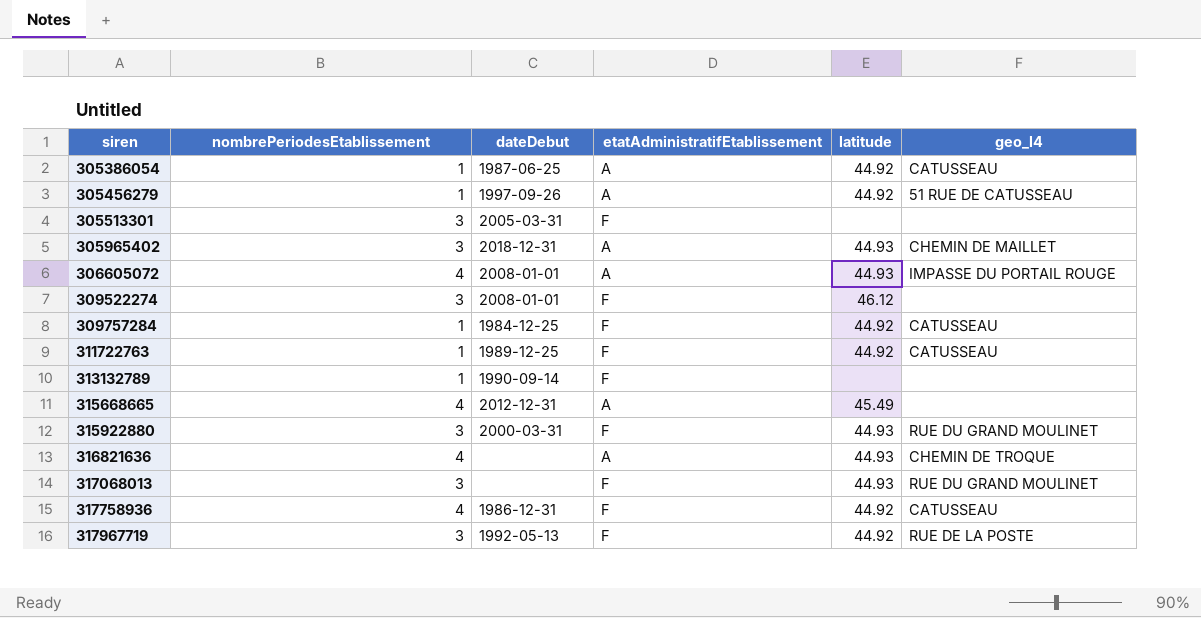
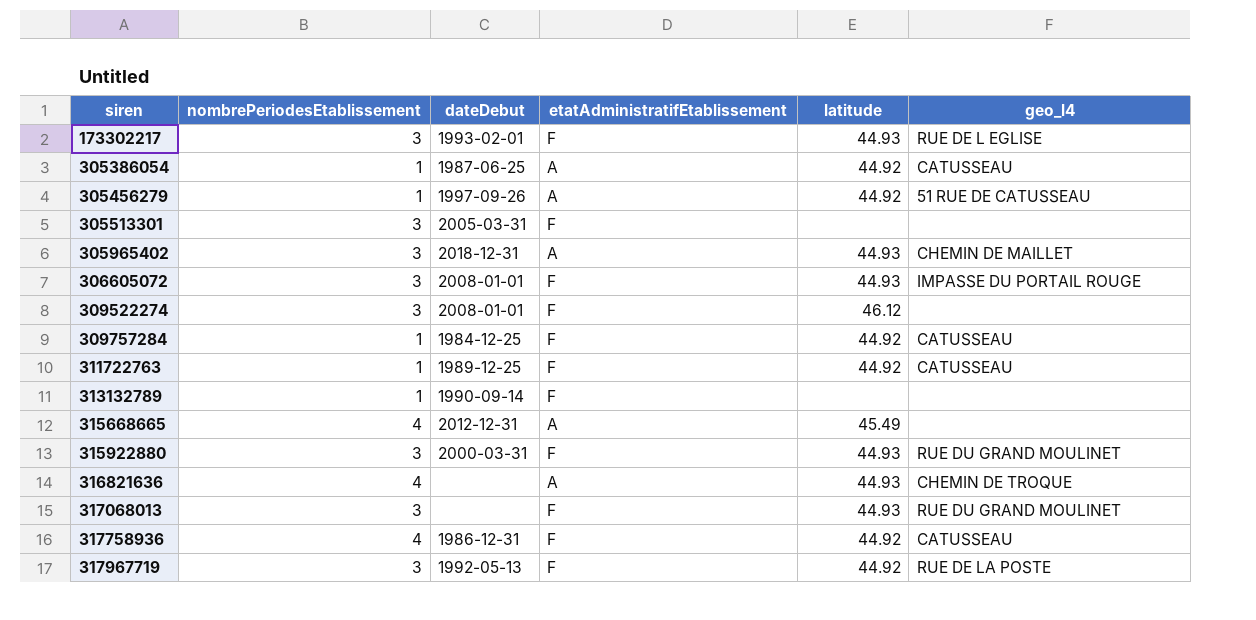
row 173302217: none -> 3 | 1993-02-01 | F | 44.93 | RUE DE L EGLISE
306605072 | nombrePeriodesEtablissement: 4 -> 3
306605072 | etatAdministratifEtablissement: A -> F

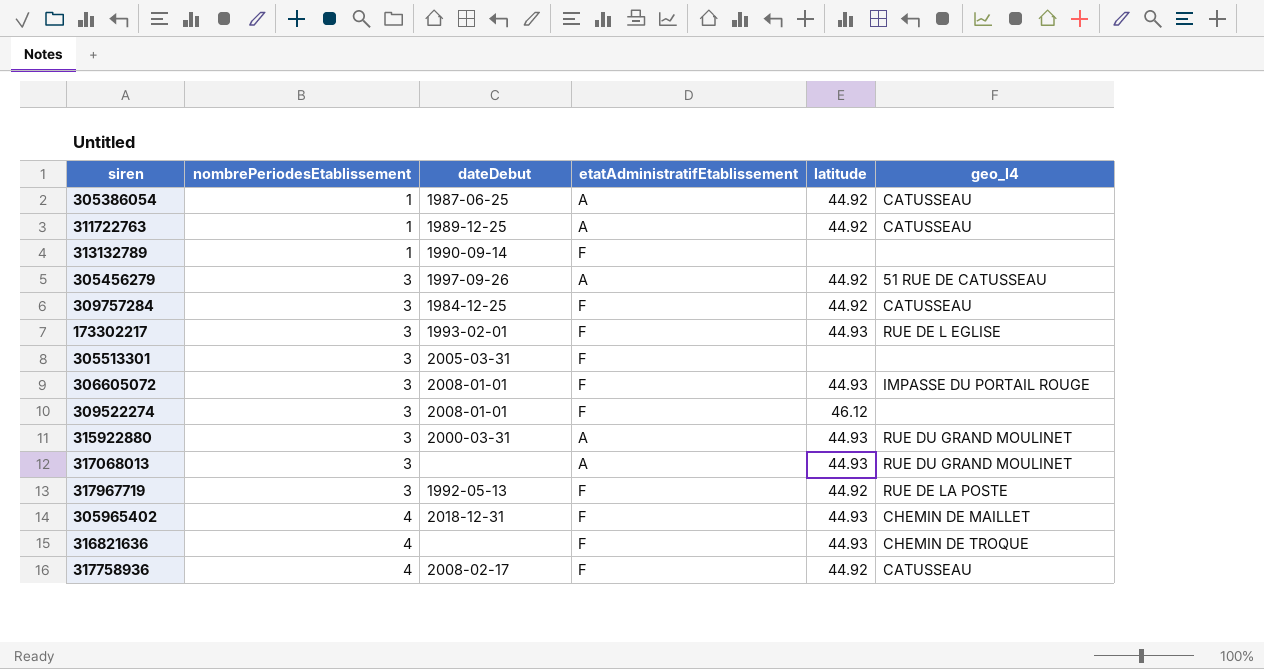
row order: siren ascending -> nombrePeriodesEtablissement ascending
row 315668665: 4 | 2012-12-31 | A | 45.49 | none -> none
311722763 | etatAdministratifEtablissement: F -> A
305456279 | nombrePeriodesEtablissement: 1 -> 3
309757284 | nombrePeriodesEtablissement: 1 -> 3
315922880 | etatAdministratifEtablissement: F -> A
317068013 | etatAdministratifEtablissement: F -> A
305965402 | nombrePeriodesEtablissement: 3 -> 4
305965402 | etatAdministratifEtablissement: A -> F
316821636 | etatAdministratifEtablissement: A -> F
317758936 | dateDebut: 1986-12-31 -> 2008-02-17

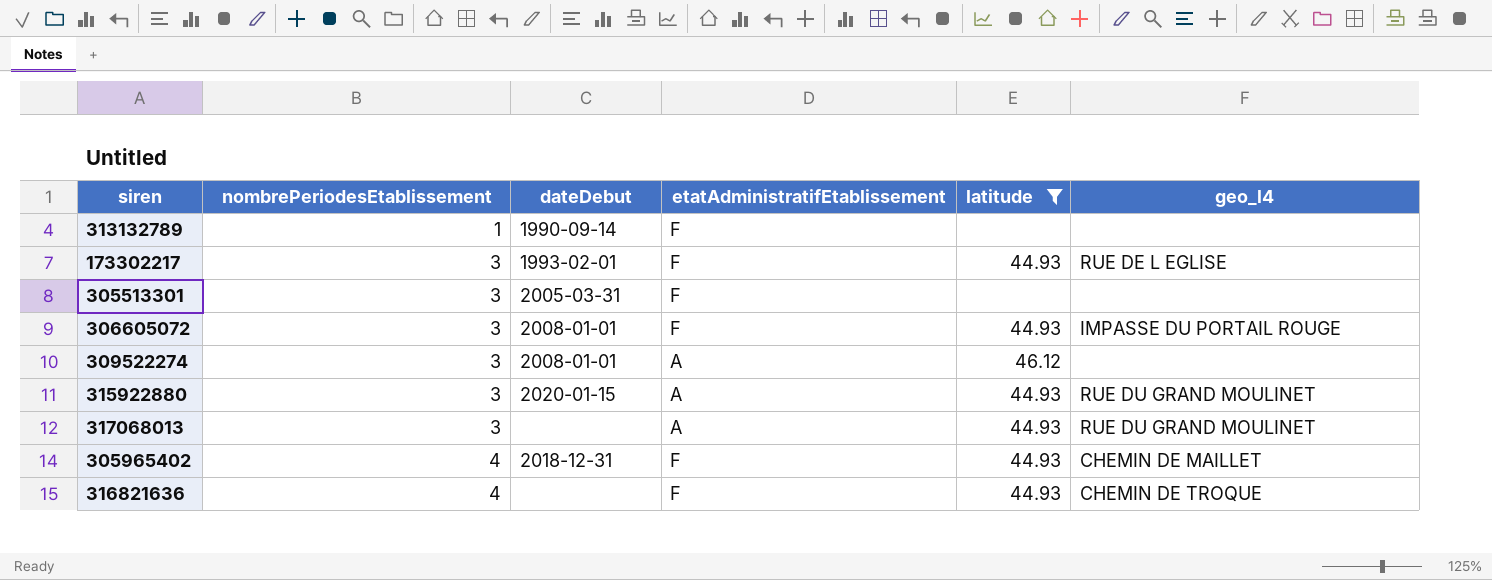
filter: none -> latitude != 44.92
309522274 | etatAdministratifEtablissement: F -> A
315922880 | dateDebut: 2000-03-31 -> 2020-01-15

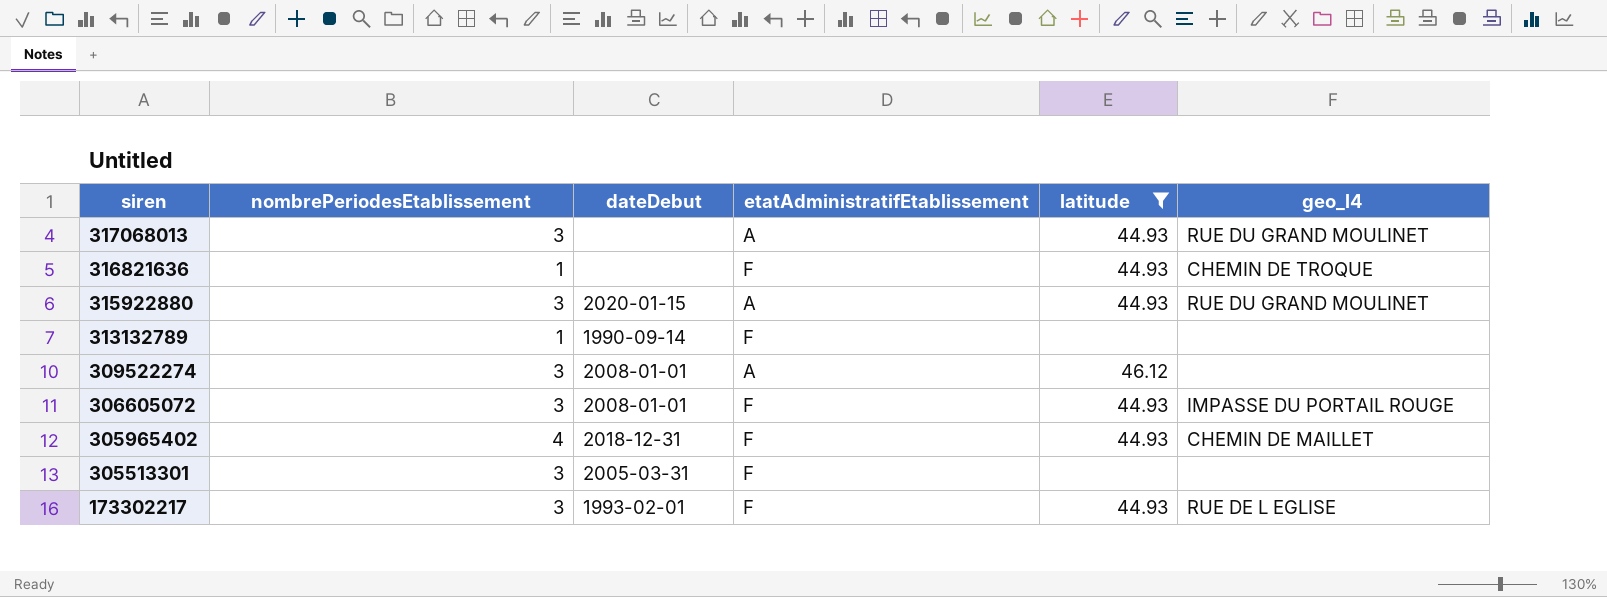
row order: nombrePeriodesEtablissement ascending -> siren descending
316821636 | nombrePeriodesEtablissement: 4 -> 1

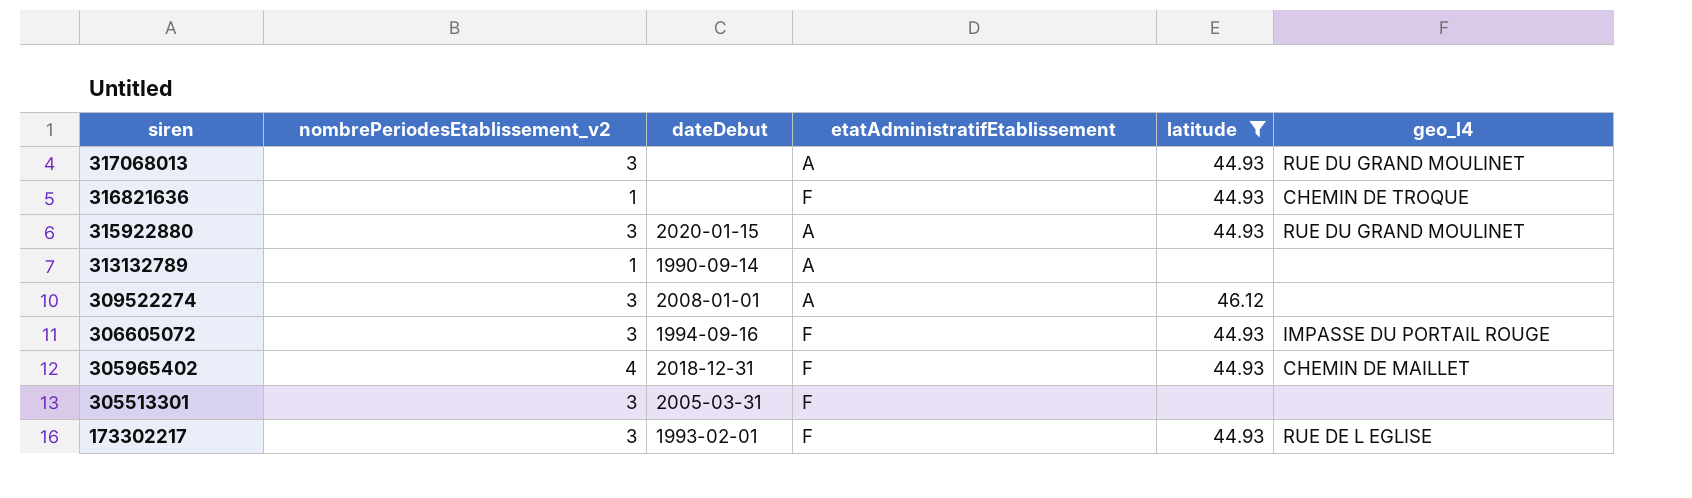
column name: nombrePeriodesEtablissement -> nombrePeriodesEtablissement_v2
313132789 | etatAdministratifEtablissement: F -> A
306605072 | dateDebut: 2008-01-01 -> 1994-09-16

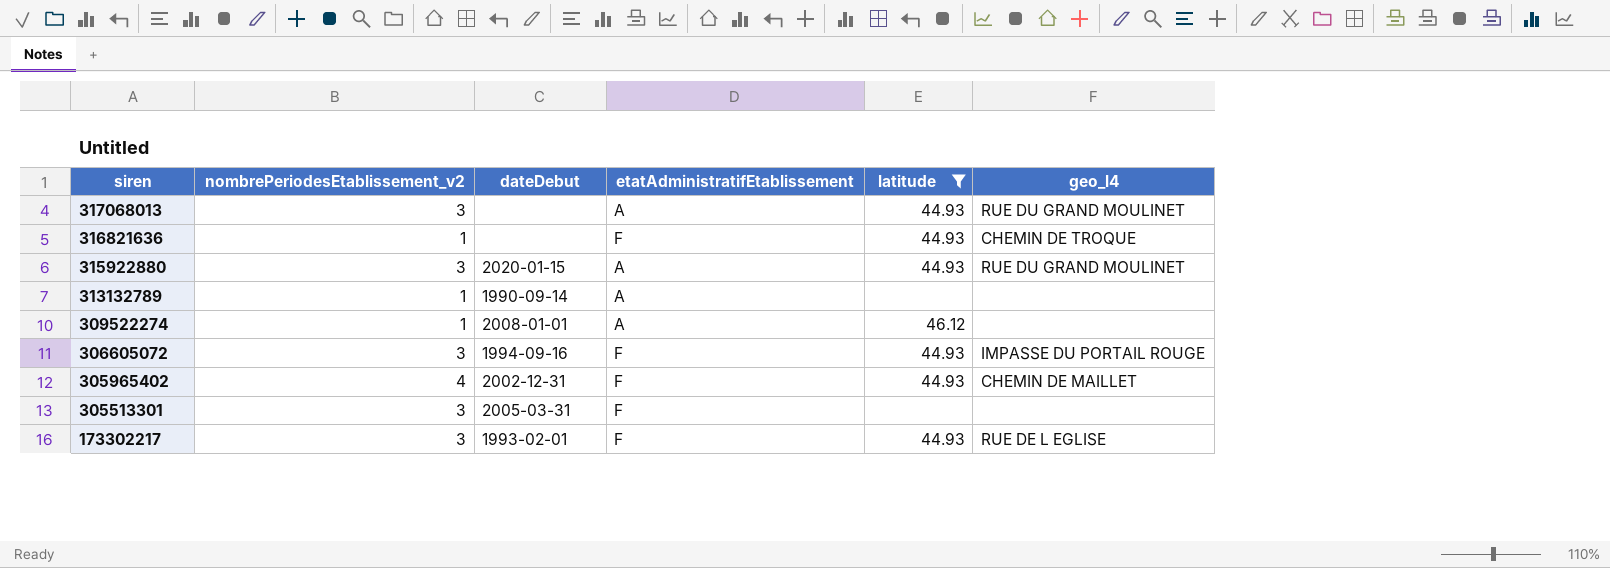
309522274 | nombrePeriodesEtablissement_v2: 3 -> 1
305965402 | dateDebut: 2018-12-31 -> 2002-12-31

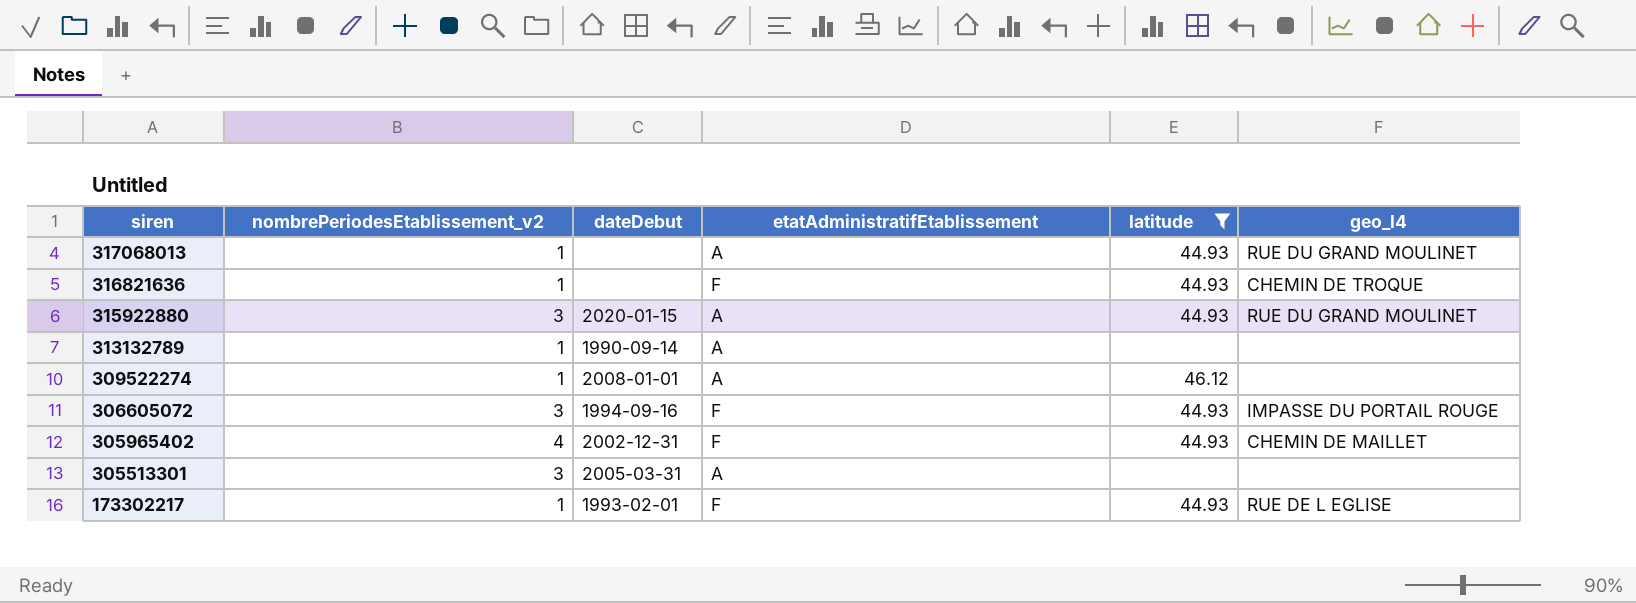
317068013 | nombrePeriodesEtablissement_v2: 3 -> 1
305513301 | etatAdministratifEtablissement: F -> A
173302217 | nombrePeriodesEtablissement_v2: 3 -> 1

